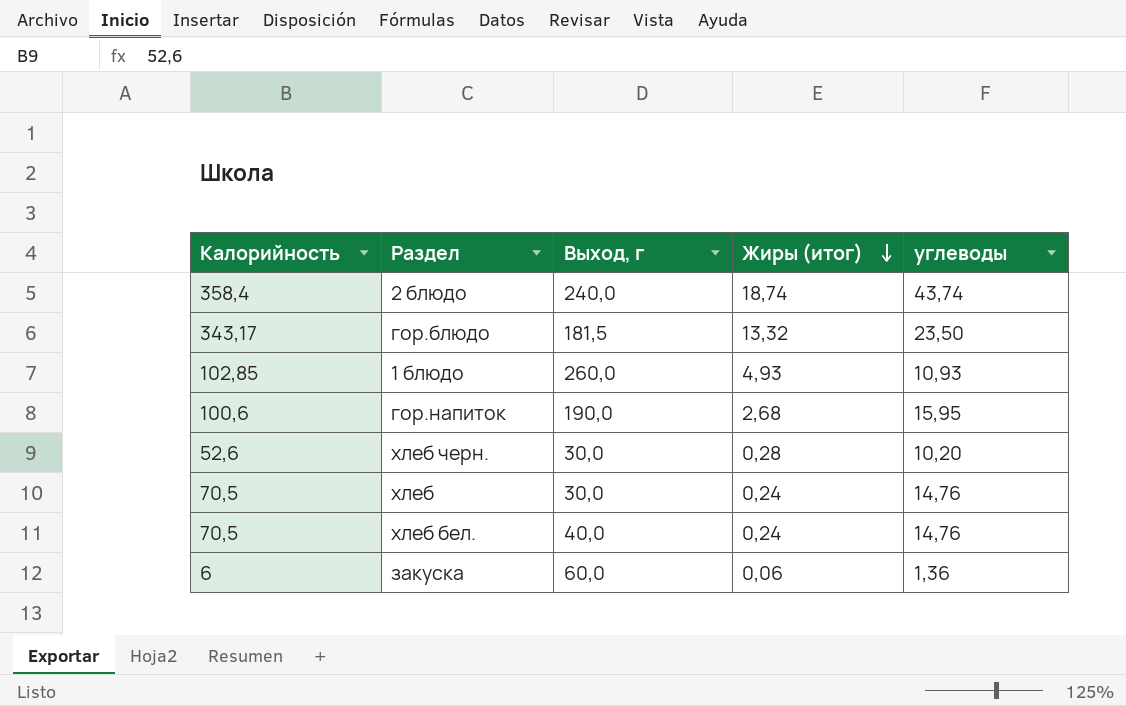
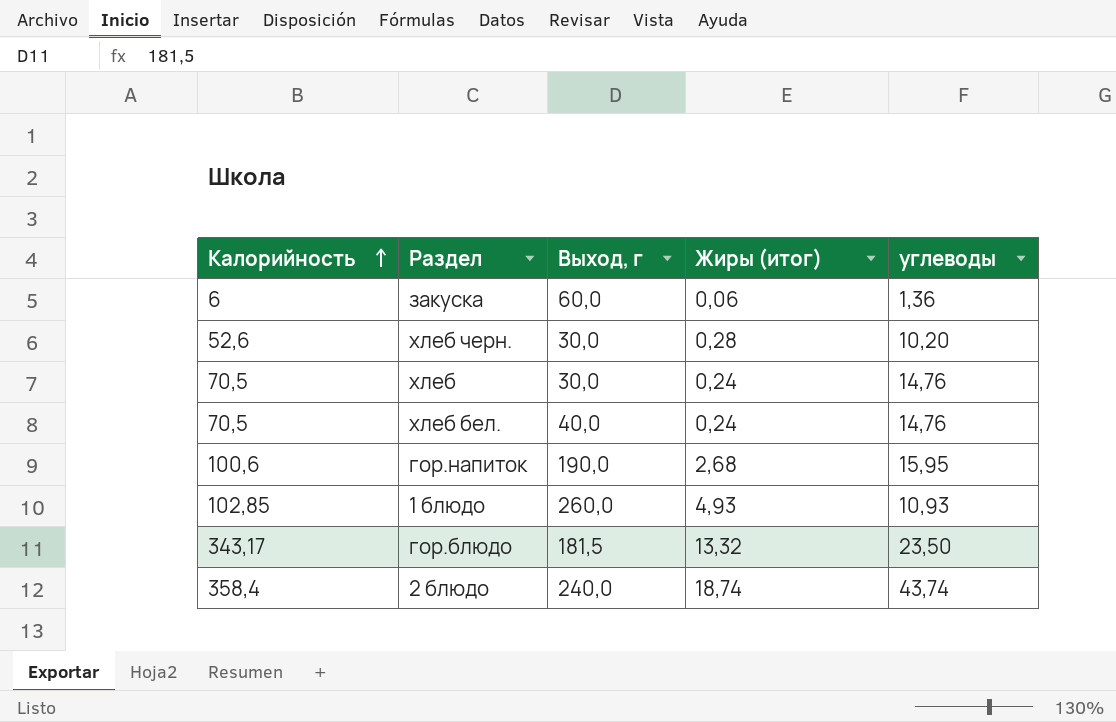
row order: Жиры (итог) descending -> Калорийность ascending

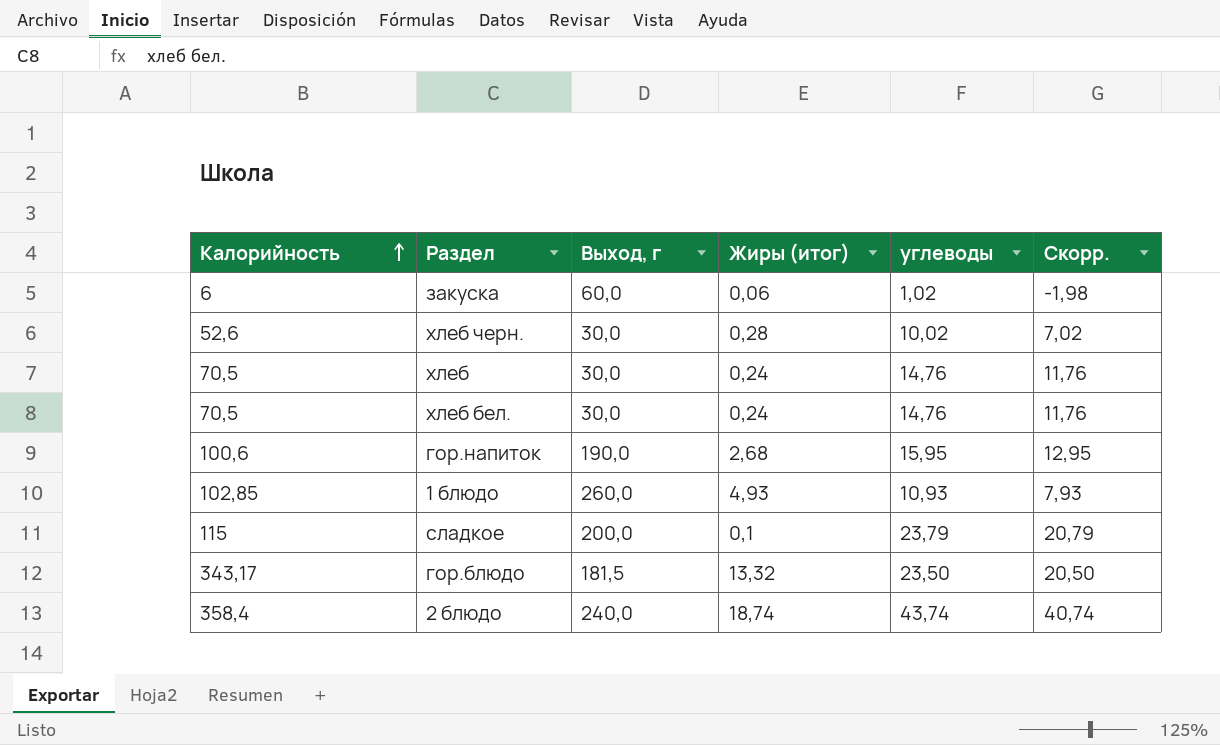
column Скорр. | formula: none -> [углеводы] - 3
закуска | углеводы: 1,36 -> 1,02
хлеб черн. | углеводы: 10,20 -> 10,02
хлеб бел. | Выход, г: 40,0 -> 30,0
row сладкое: none -> 115 | 200,0 | 0,1 | 23,79 | 20,79

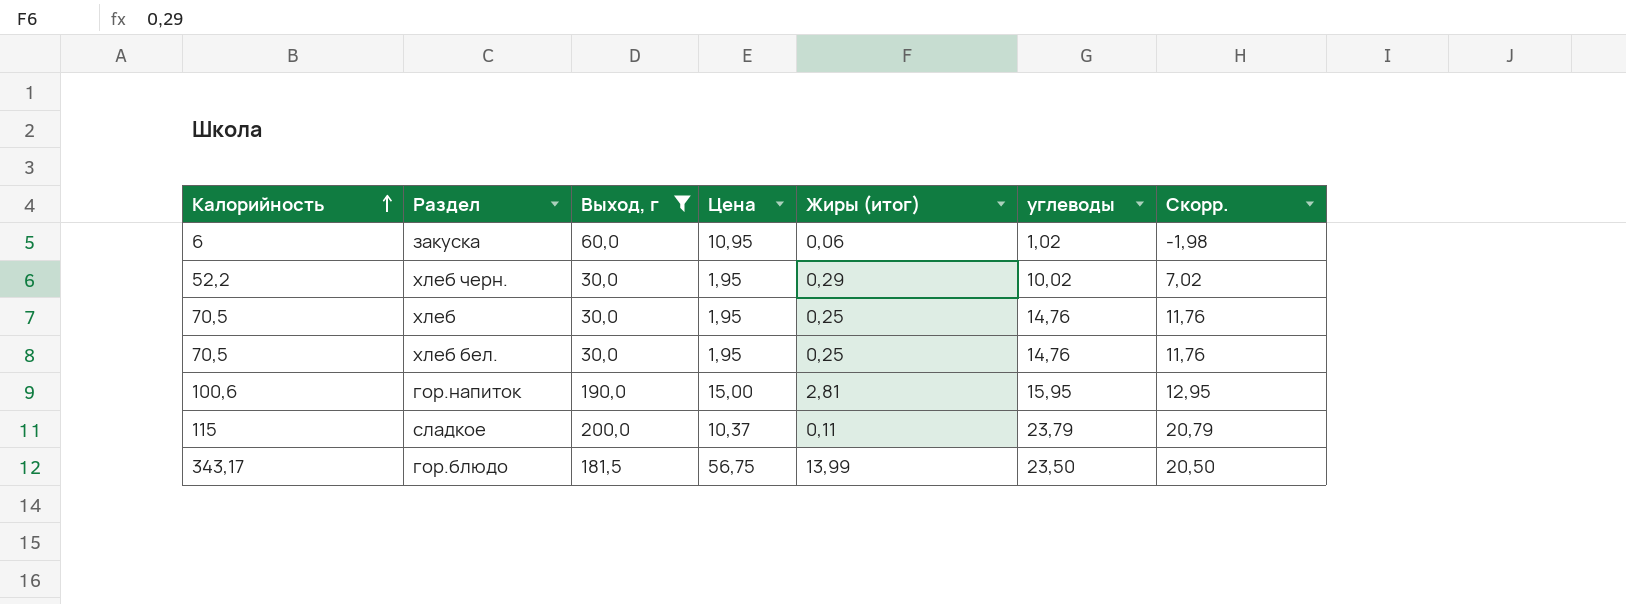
filter: none -> Выход, г <= 200,0
column Цена | position: none -> 4
хлеб черн. | Калорийность: 52,6 -> 52,2
хлеб черн. | Жиры (итог): 0,28 -> 0,29
хлеб | Жиры (итог): 0,24 -> 0,25
хлеб бел. | Жиры (итог): 0,24 -> 0,25
гор.напиток | Жиры (итог): 2,68 -> 2,81
сладкое | Жиры (итог): 0,1 -> 0,11
гор.блюдо | Жиры (итог): 13,32 -> 13,99

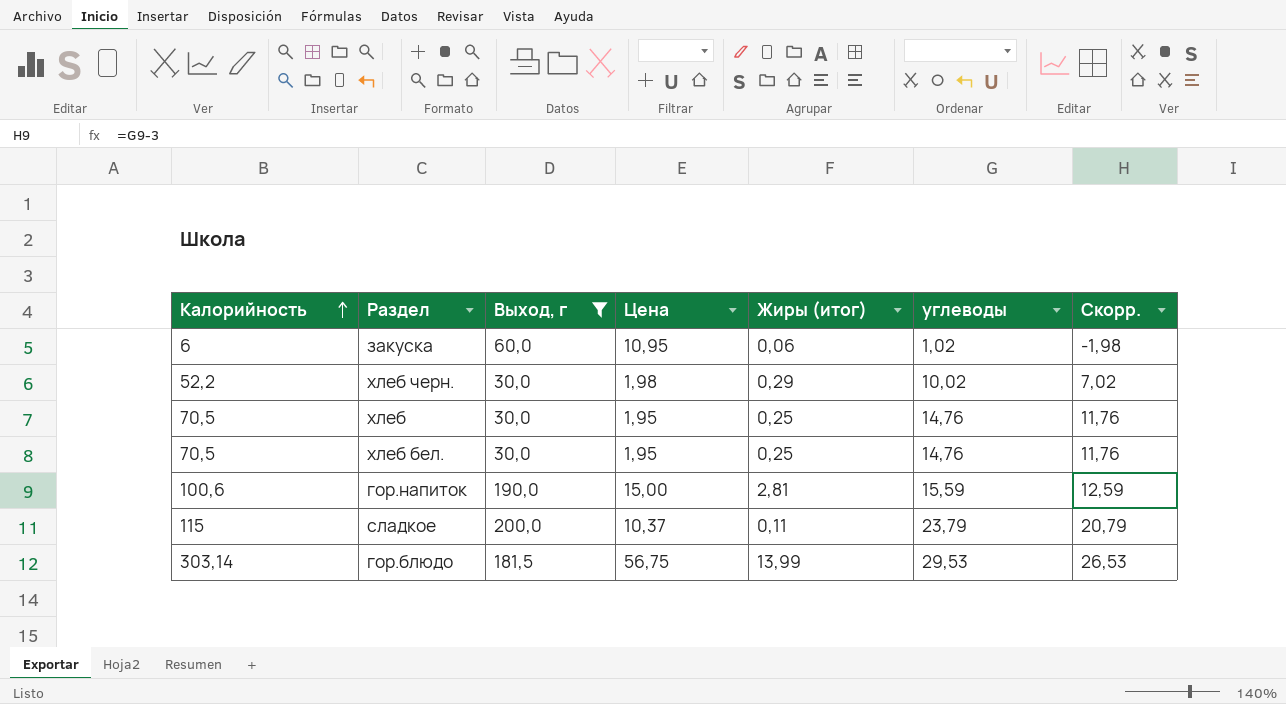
хлеб черн. | Цена: 1,95 -> 1,98
гор.напиток | углеводы: 15,95 -> 15,59
гор.напиток | Скорр.: 12,95 -> 12,59
гор.блюдо | Калорийность: 343,17 -> 303,14
гор.блюдо | углеводы: 23,50 -> 29,53
гор.блюдо | Скорр.: 20,50 -> 26,53

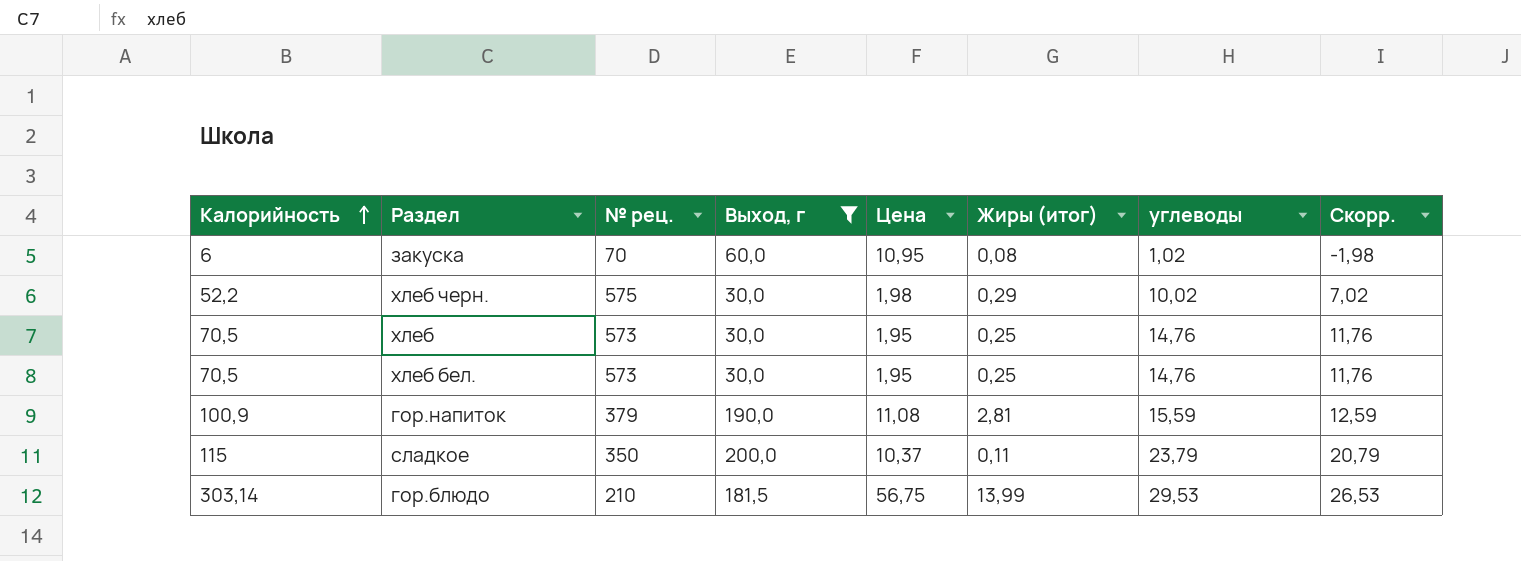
column № рец. | position: none -> 3
закуска | Жиры (итог): 0,06 -> 0,08
гор.напиток | Калорийность: 100,6 -> 100,9
гор.напиток | Цена: 15,00 -> 11,08

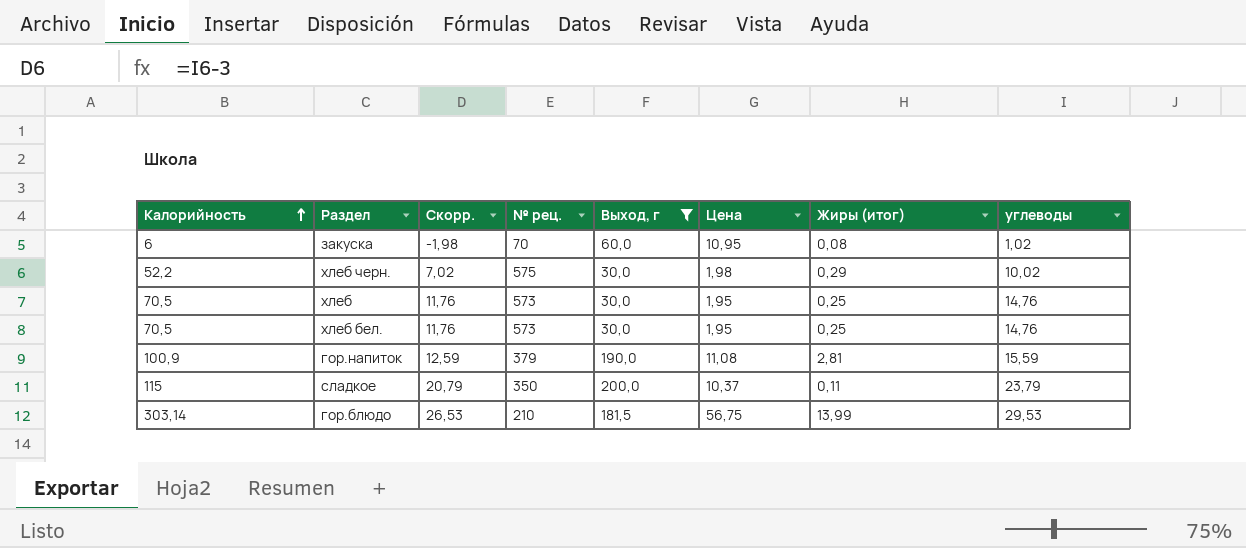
column Скорр. | position: 8 -> 3

